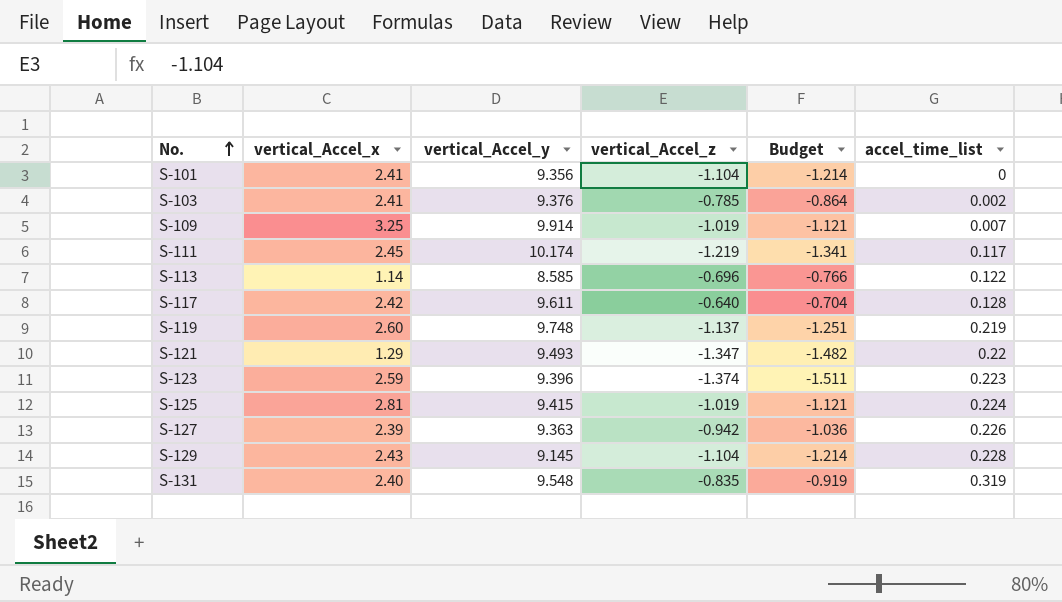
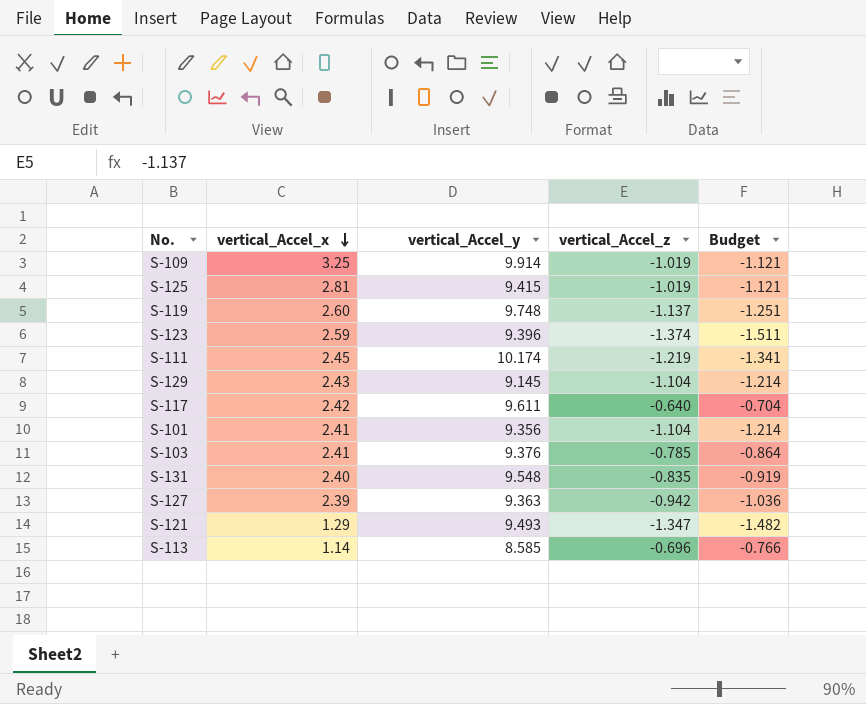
row order: No. ascending -> vertical_Accel_x descending
column accel_time_list | position: 6 -> none

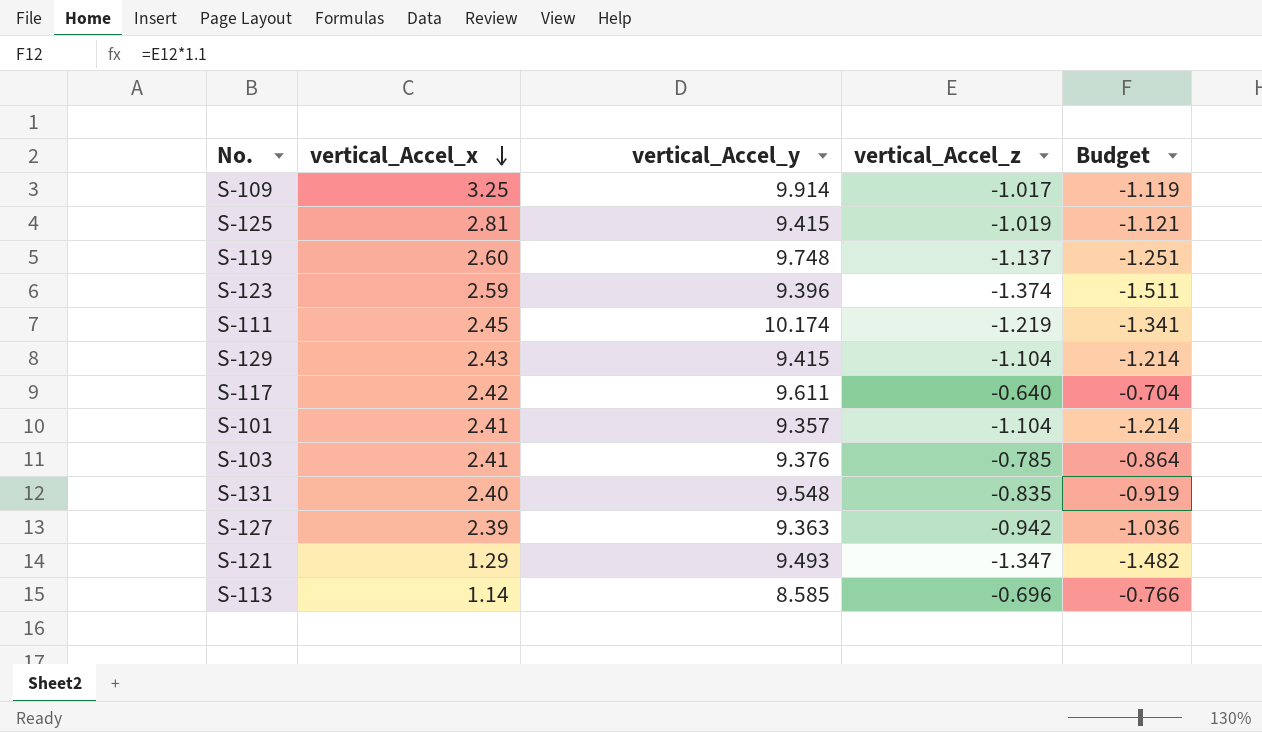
S-109 | vertical_Accel_z: -1.019 -> -1.017
S-109 | Budget: -1.121 -> -1.119
S-129 | vertical_Accel_y: 9.145 -> 9.415
S-101 | vertical_Accel_y: 9.356 -> 9.357

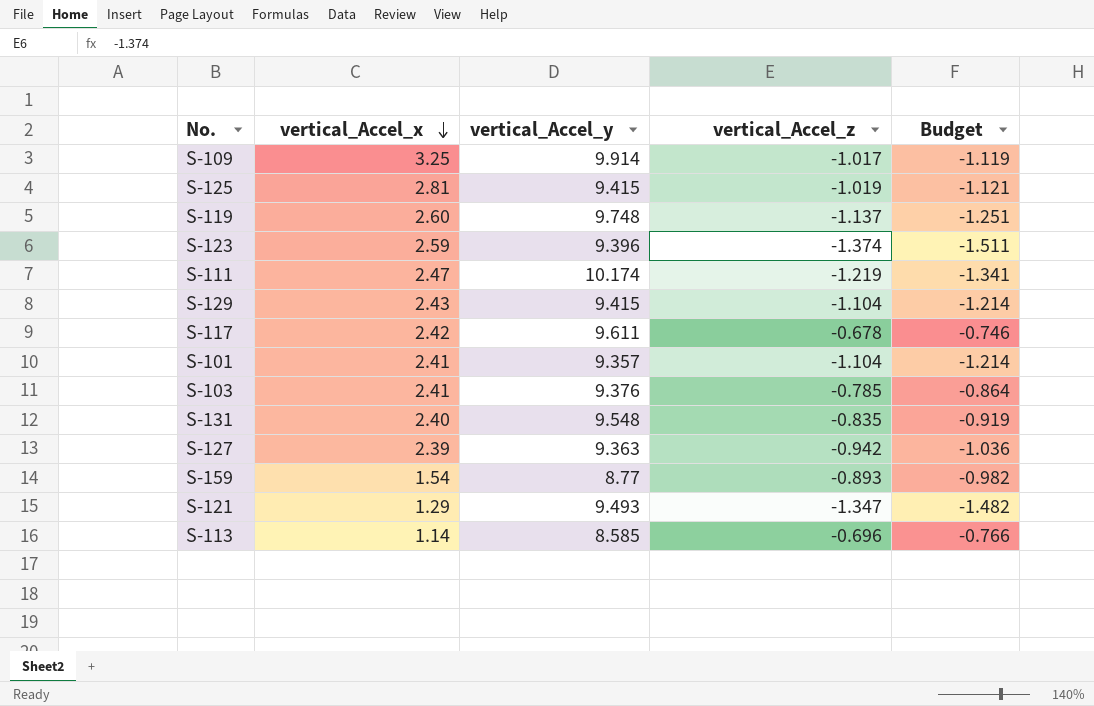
S-111 | vertical_Accel_x: 2.45 -> 2.47
S-117 | vertical_Accel_z: -0.640 -> -0.678
S-117 | Budget: -0.704 -> -0.746
row S-159: none -> 1.54 | 8.77 | -0.893 | -0.982

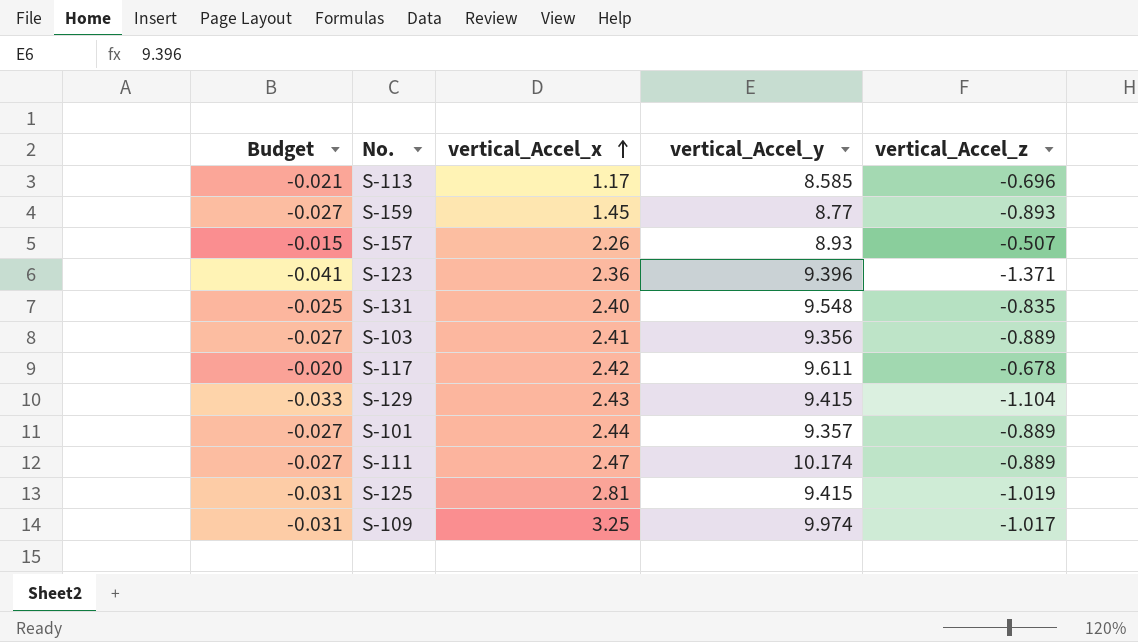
row order: vertical_Accel_x descending -> vertical_Accel_x ascending
column Budget | formula: [vertical_Accel_z] * 1.1 -> [vertical_Accel_z] * 0.03
column Budget | position: 5 -> 1
row S-119: 2.60 | 9.748 | -1.137 | -1.251 -> none
row S-127: 2.39 | 9.363 | -0.942 | -1.036 -> none
row S-121: 1.29 | 9.493 | -1.347 | -1.482 -> none
S-113 | vertical_Accel_x: 1.14 -> 1.17
S-159 | vertical_Accel_x: 1.54 -> 1.45
row S-157: none -> -0.015 | 2.26 | 8.93 | -0.507
S-123 | vertical_Accel_x: 2.59 -> 2.36
S-123 | vertical_Accel_z: -1.374 -> -1.371
S-103 | vertical_Accel_y: 9.376 -> 9.356
S-103 | vertical_Accel_z: -0.785 -> -0.889
S-101 | vertical_Accel_x: 2.41 -> 2.44
S-101 | vertical_Accel_z: -1.104 -> -0.889
S-111 | vertical_Accel_z: -1.219 -> -0.889
S-109 | vertical_Accel_y: 9.914 -> 9.974

